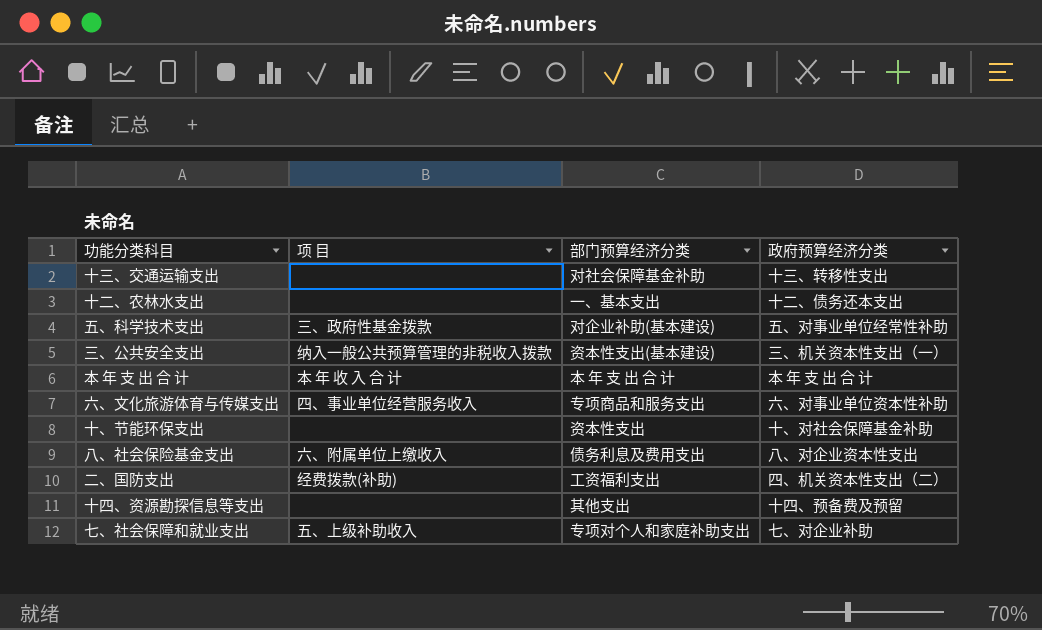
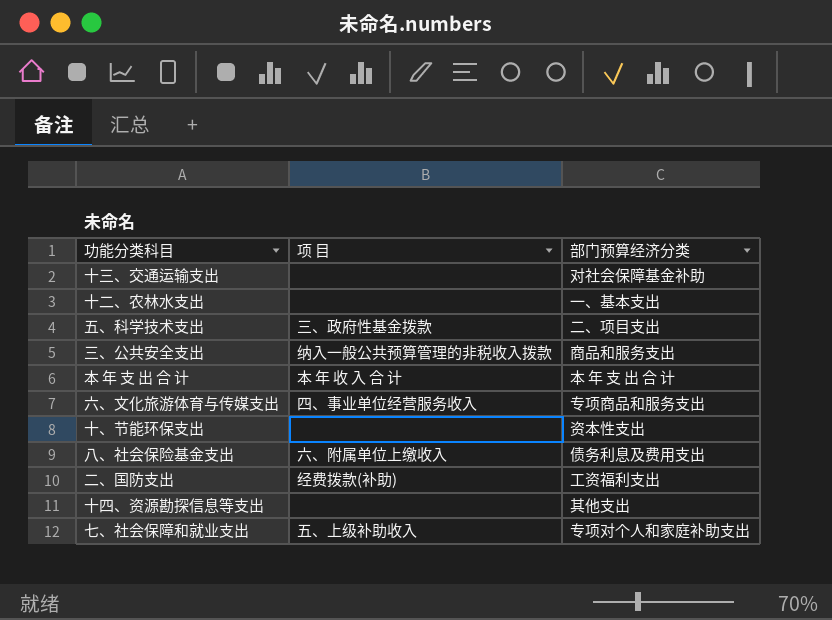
column 政府预算经济分类 | position: 4 -> none
五、科学技术支出 | 部门预算经济分类: 对企业补助(基本建设) -> 二、项目支出
三、公共安全支出 | 部门预算经济分类: 资本性支出(基本建设) -> 商品和服务支出

